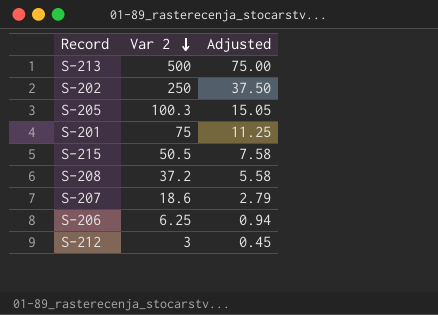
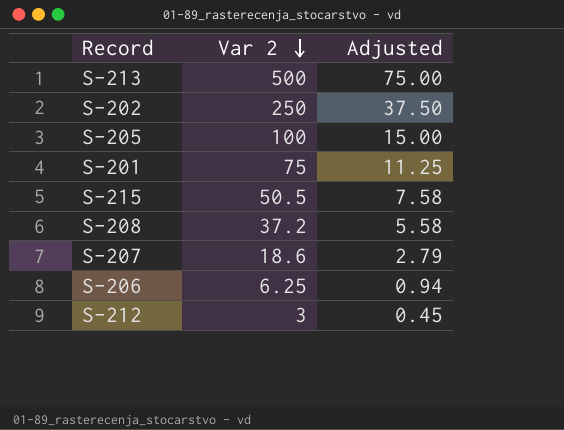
S-205 | Var 2: 100.3 -> 100
S-205 | Adjusted: 15.05 -> 15.00

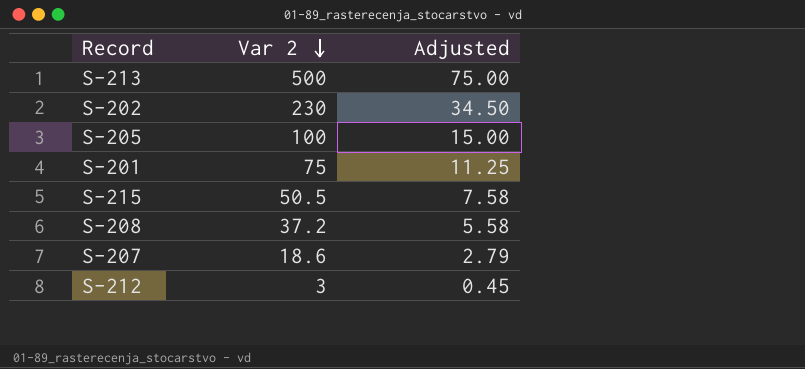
row S-206: 6.25 | 0.94 -> none
S-202 | Var 2: 250 -> 230
S-202 | Adjusted: 37.50 -> 34.50

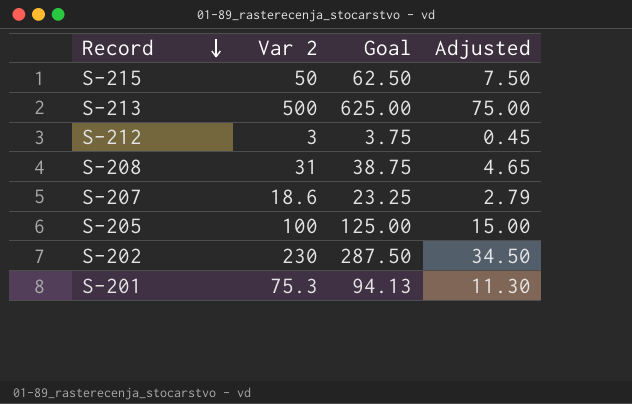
row order: Var 2 descending -> Record descending
column Goal | formula: none -> [Var 2] * 1.25
S-215 | Var 2: 50.5 -> 50
S-215 | Adjusted: 7.58 -> 7.50
S-208 | Var 2: 37.2 -> 31
S-208 | Adjusted: 5.58 -> 4.65
S-201 | Var 2: 75 -> 75.3
S-201 | Adjusted: 11.25 -> 11.30

